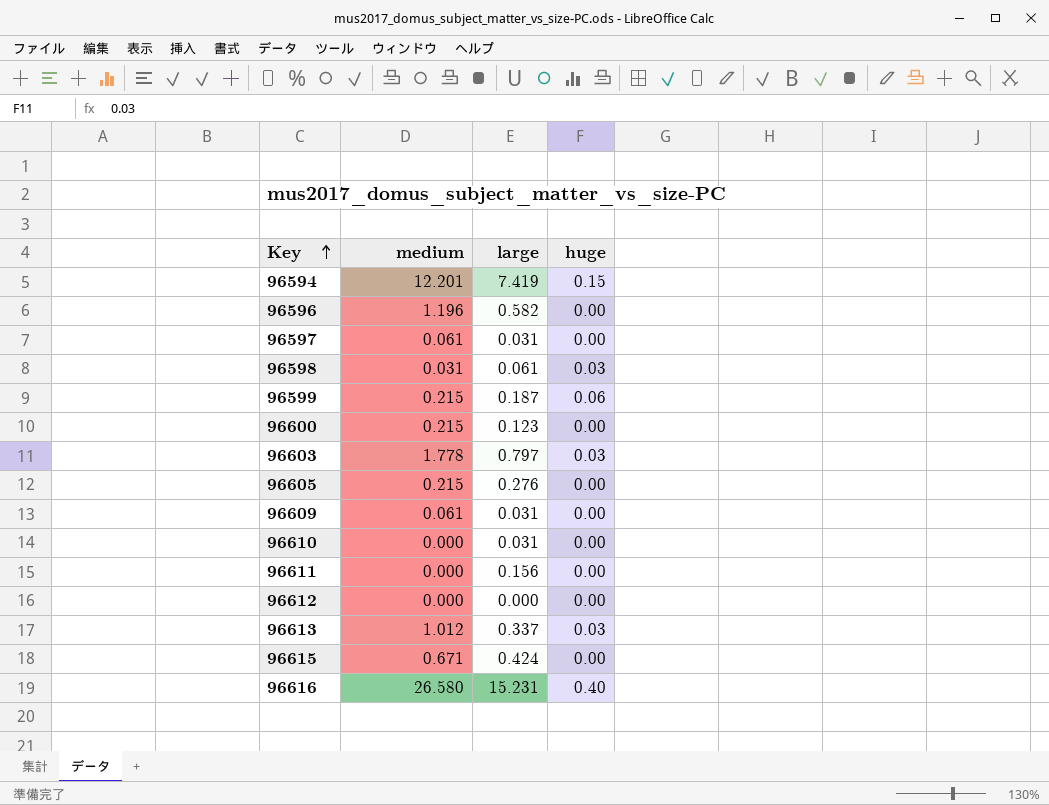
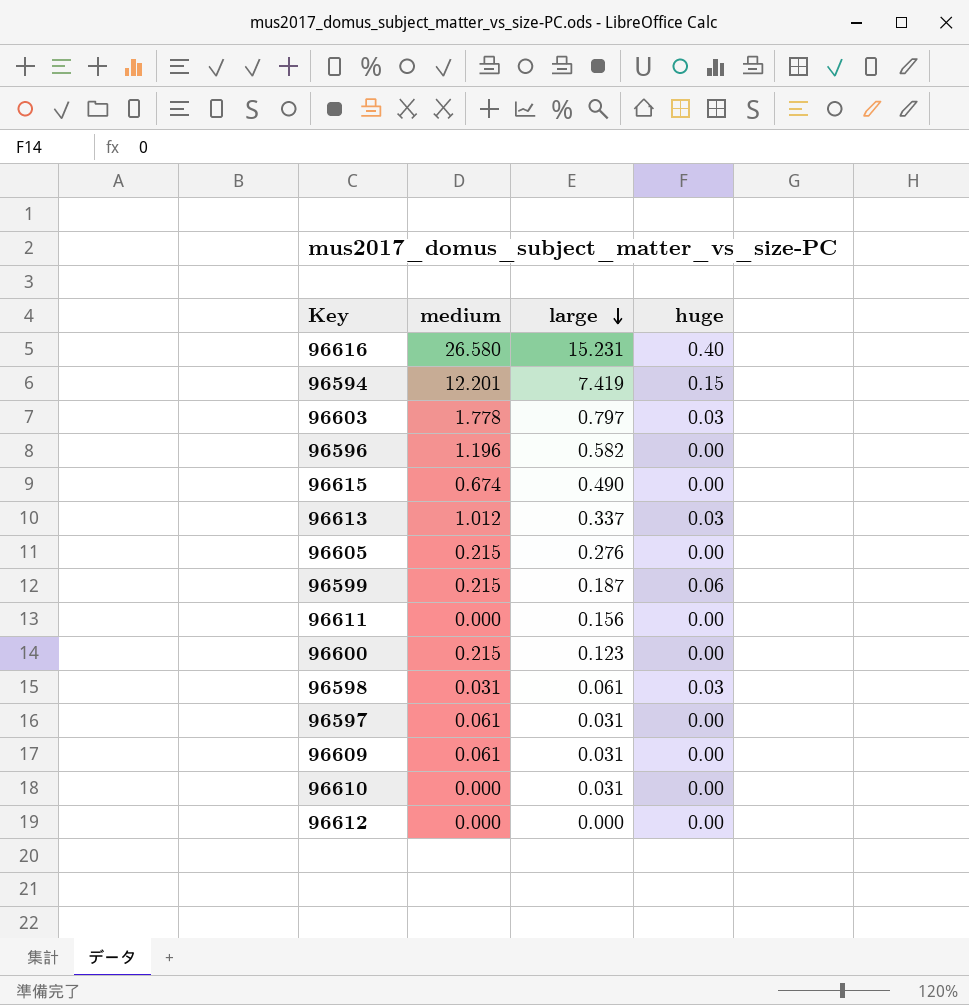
row order: Key ascending -> large descending
96615 | medium: 0.671 -> 0.674
96615 | large: 0.424 -> 0.490

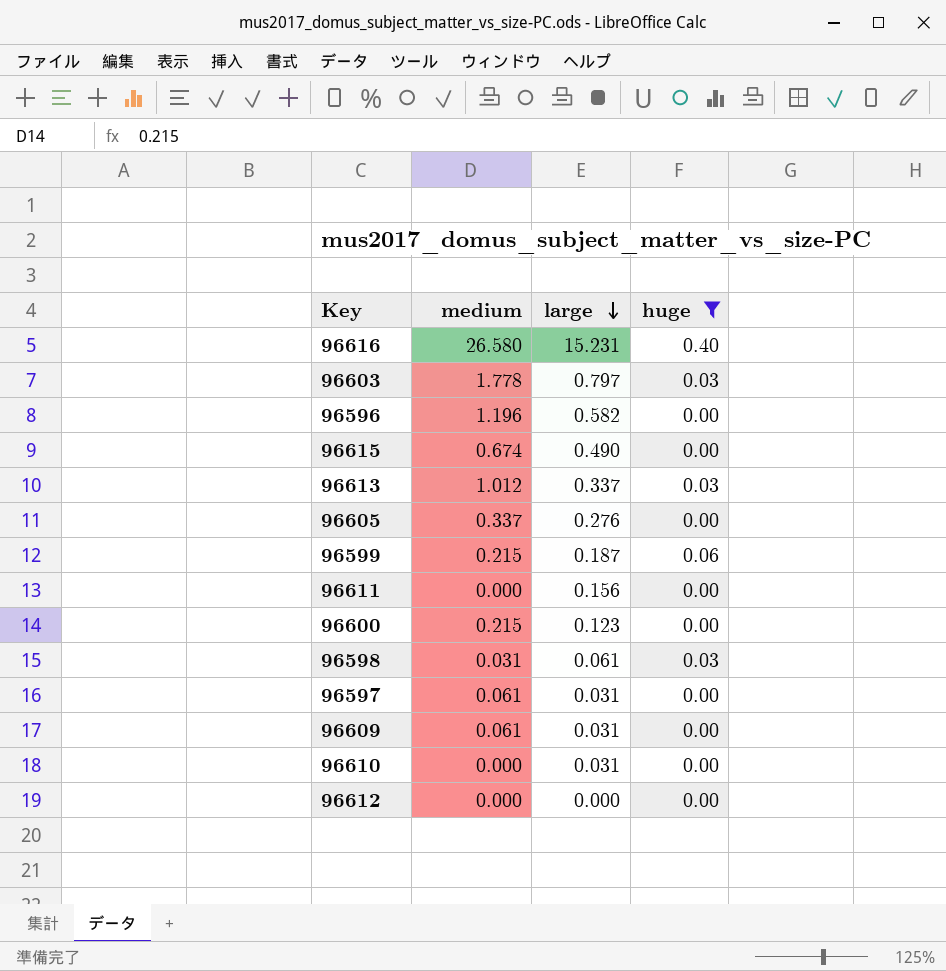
filter: none -> huge != 0.15
96605 | medium: 0.215 -> 0.337

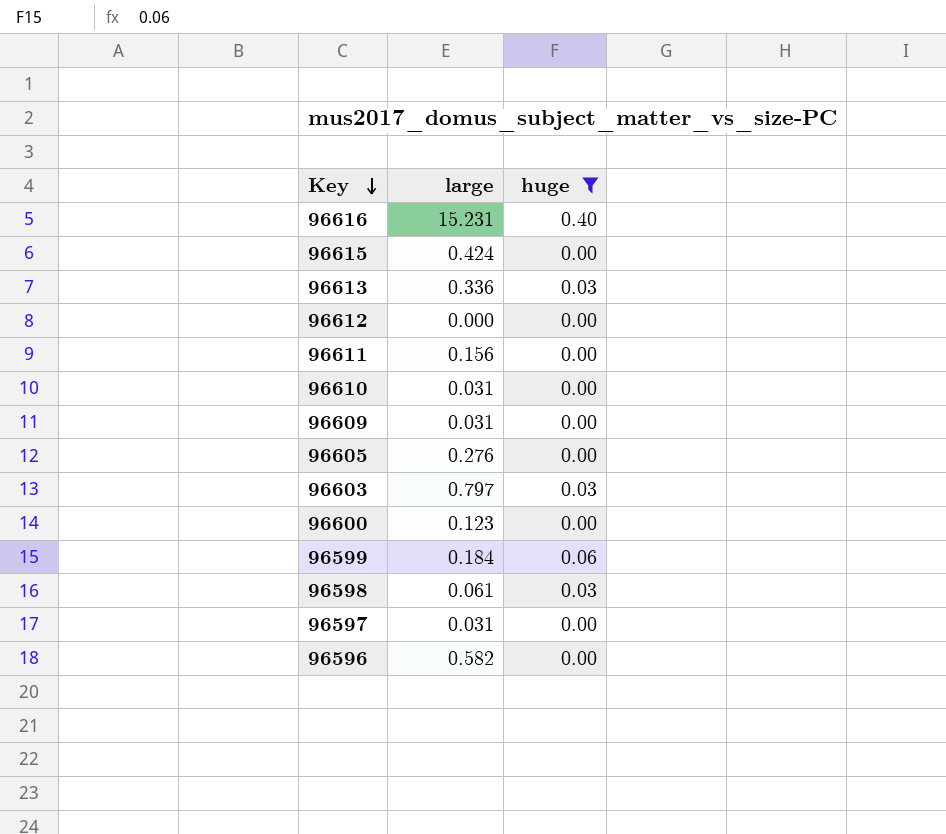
row order: large descending -> Key descending
column medium | position: 2 -> none
96615 | large: 0.490 -> 0.424
96613 | large: 0.337 -> 0.336
96599 | large: 0.187 -> 0.184

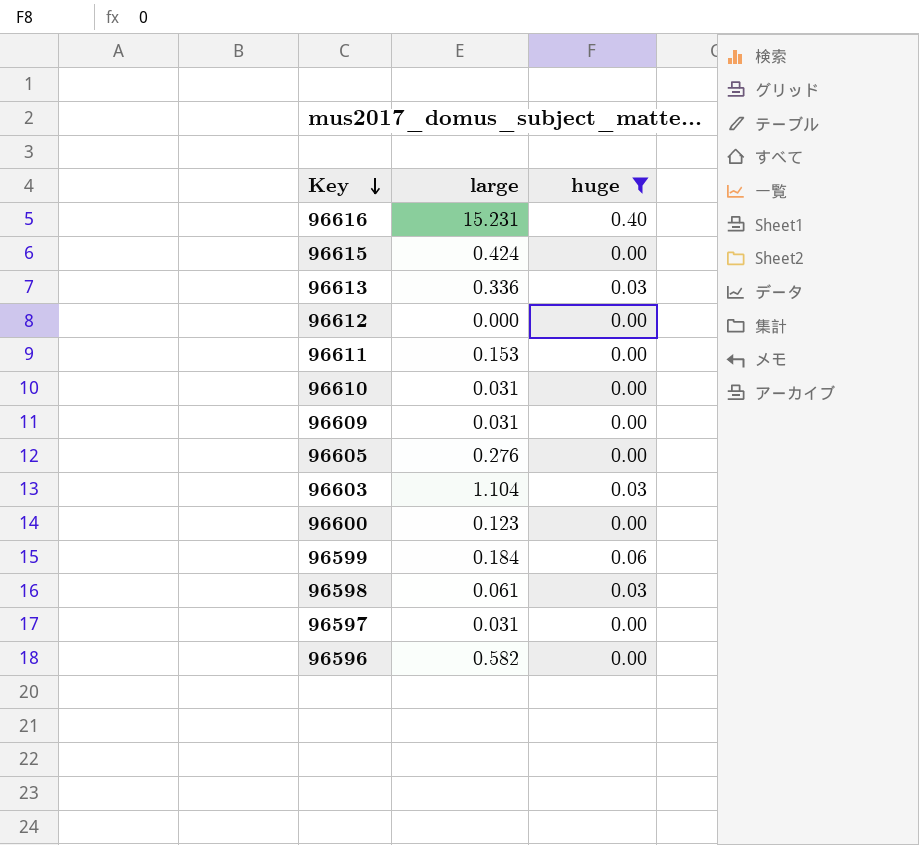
96611 | large: 0.156 -> 0.153
96603 | large: 0.797 -> 1.104

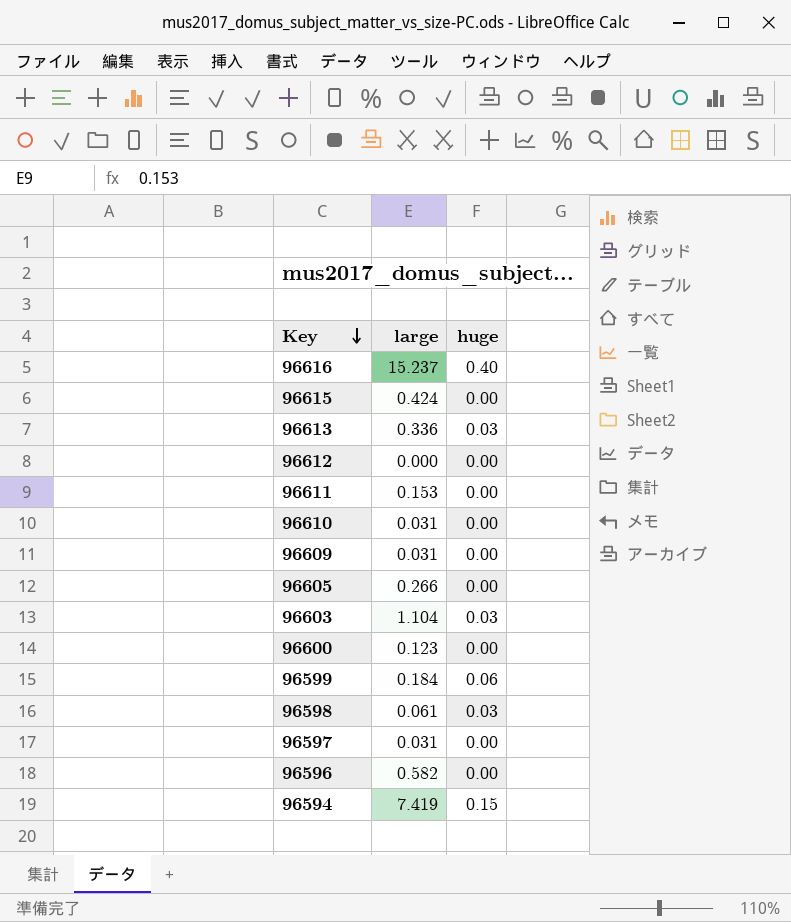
filter: huge != 0.15 -> none
96616 | large: 15.231 -> 15.237
96605 | large: 0.276 -> 0.266

